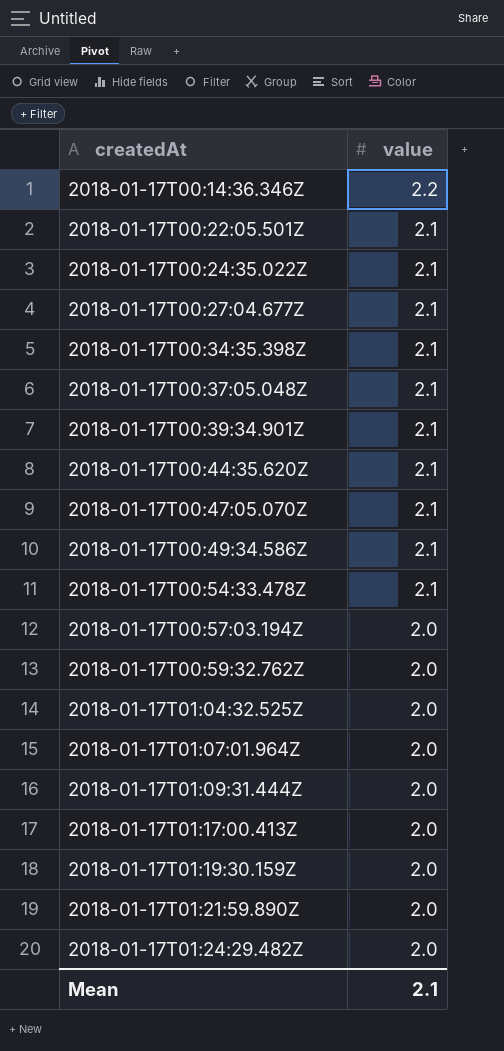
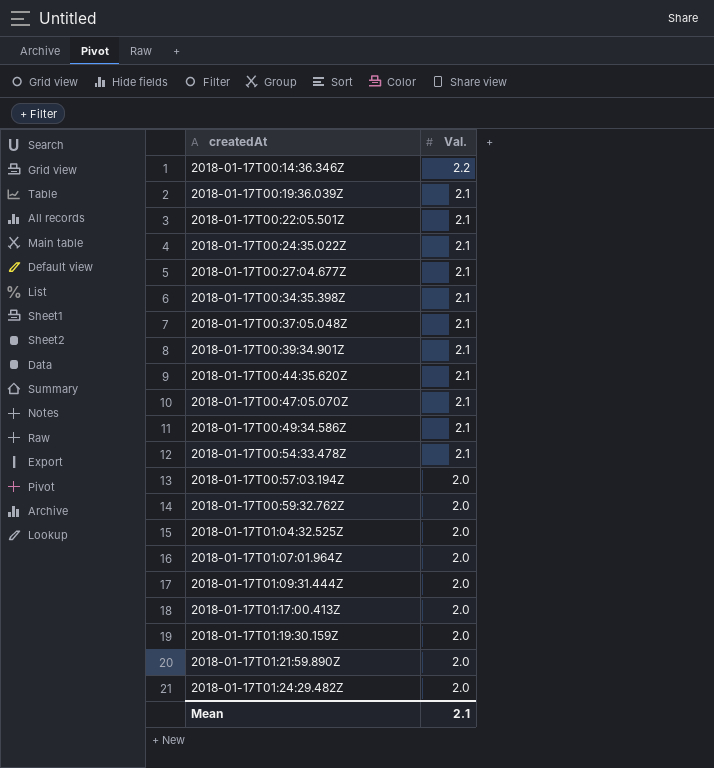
column name: value -> Val.
row 2018-01-17T00:19:36.039Z: none -> 2.1

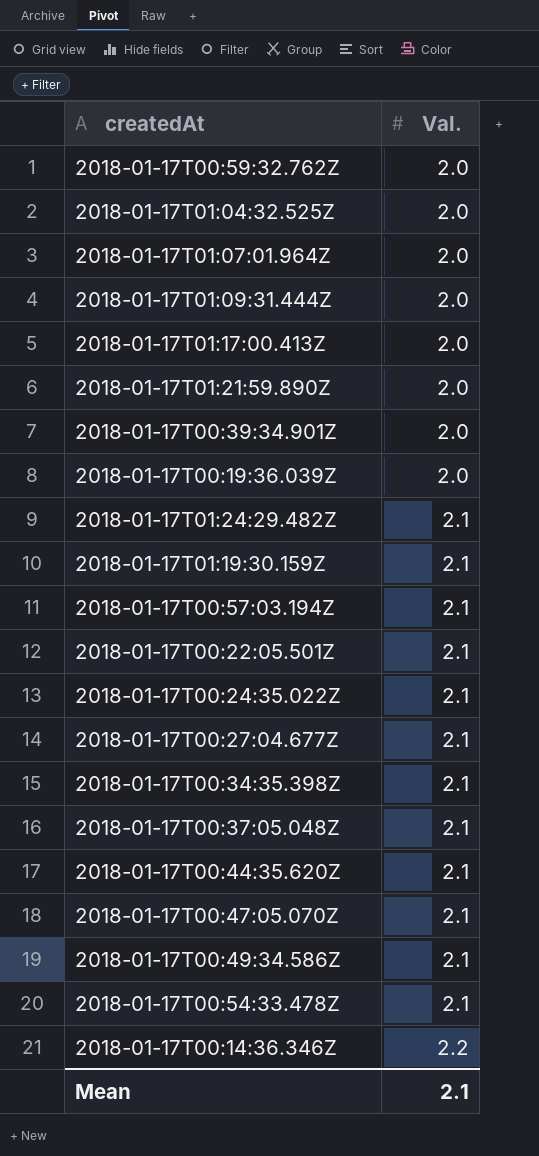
row order: createdAt ascending -> Val. ascending
2018-01-17T00:39:34.901Z | Val.: 2.1 -> 2.0
2018-01-17T00:19:36.039Z | Val.: 2.1 -> 2.0
2018-01-17T01:24:29.482Z | Val.: 2.0 -> 2.1
2018-01-17T01:19:30.159Z | Val.: 2.0 -> 2.1
2018-01-17T00:57:03.194Z | Val.: 2.0 -> 2.1

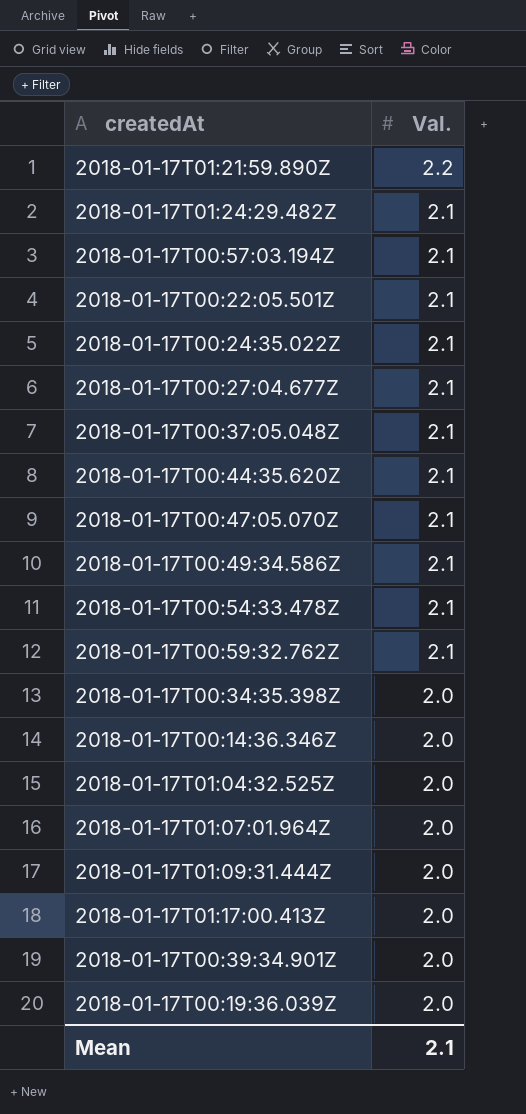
row order: Val. ascending -> Val. descending
row 2018-01-17T01:19:30.159Z: 2.1 -> none
2018-01-17T01:21:59.890Z | Val.: 2.0 -> 2.2
2018-01-17T00:59:32.762Z | Val.: 2.0 -> 2.1
2018-01-17T00:34:35.398Z | Val.: 2.1 -> 2.0
2018-01-17T00:14:36.346Z | Val.: 2.2 -> 2.0

